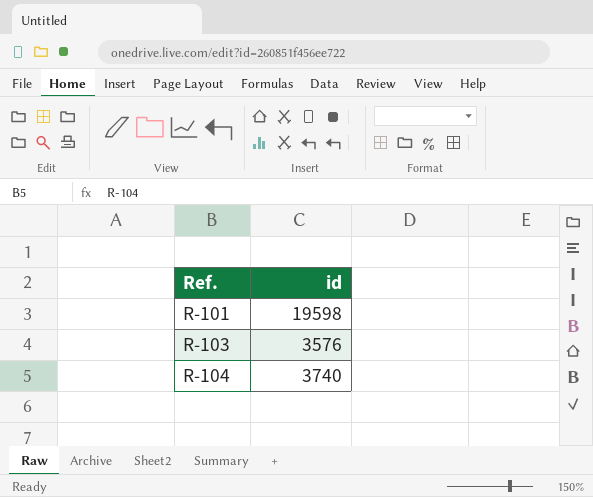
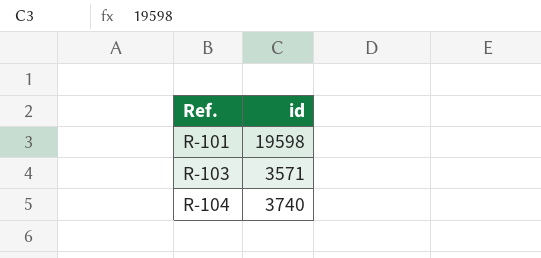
R-103 | id: 3576 -> 3571

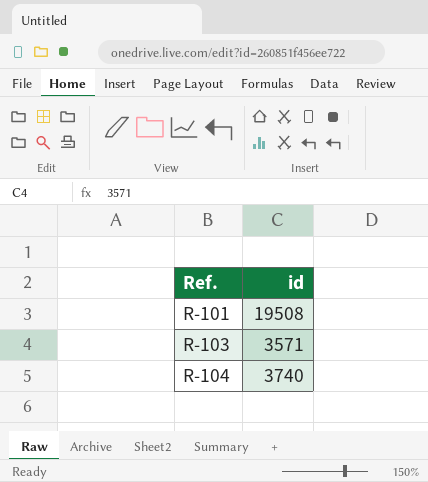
R-101 | id: 19598 -> 19508

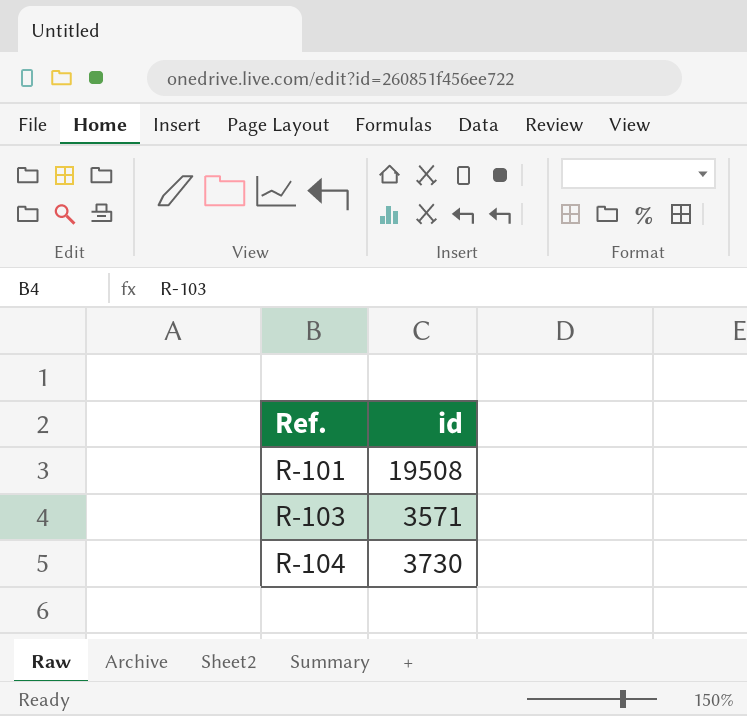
R-104 | id: 3740 -> 3730

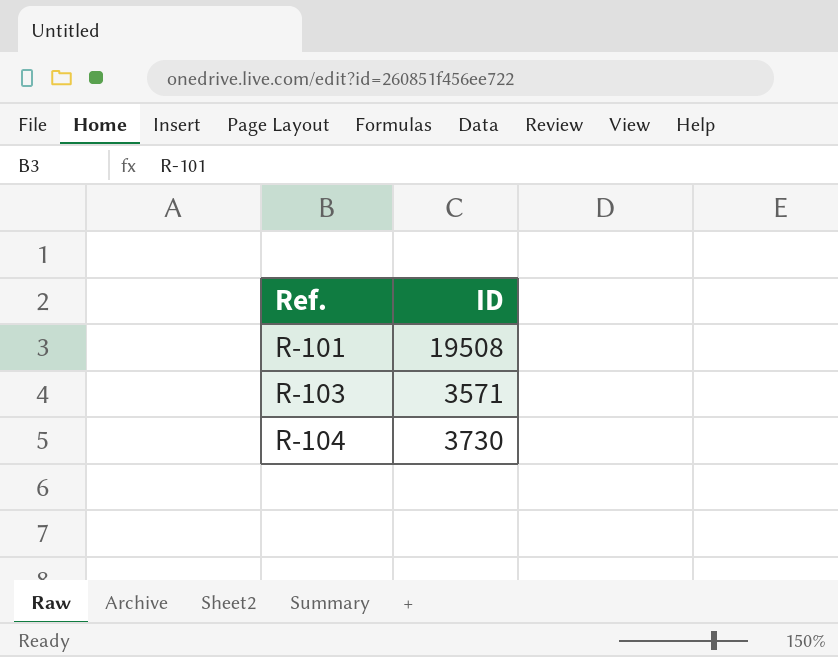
column name: id -> ID

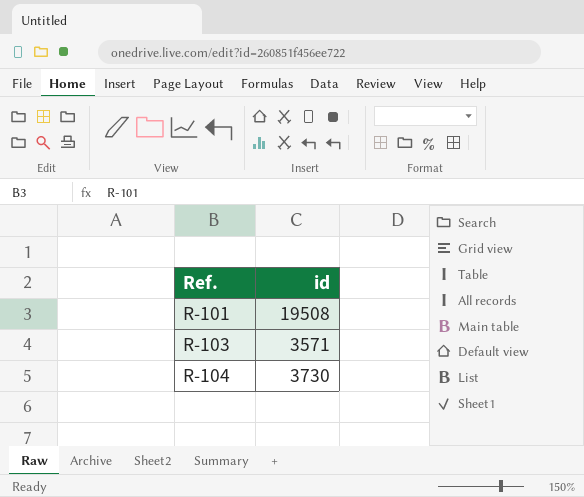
column name: ID -> id

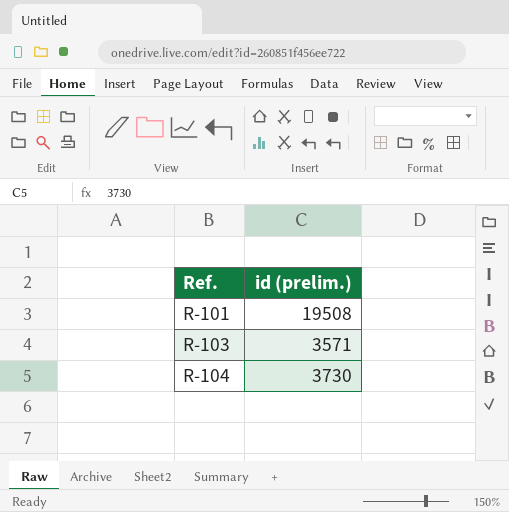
column name: id -> id (prelim.)

